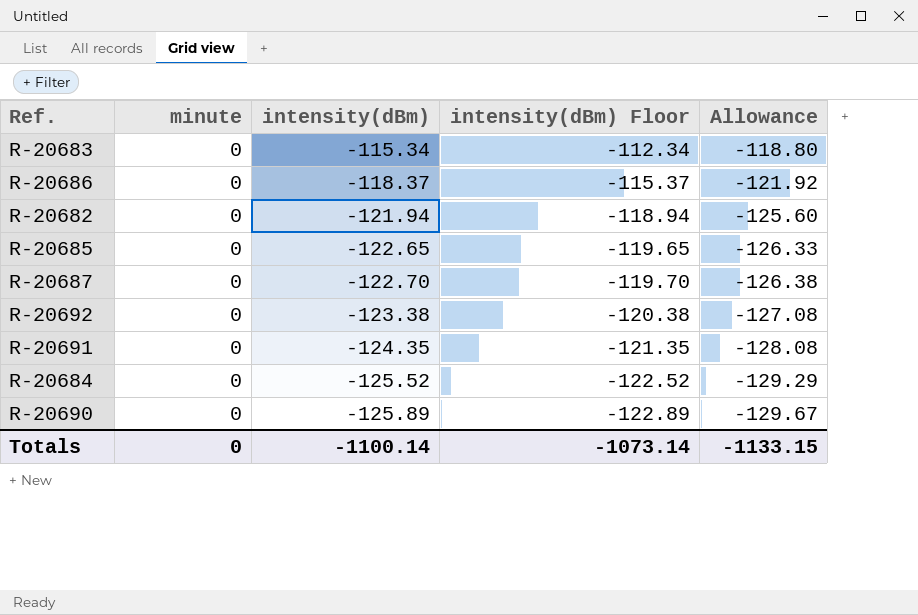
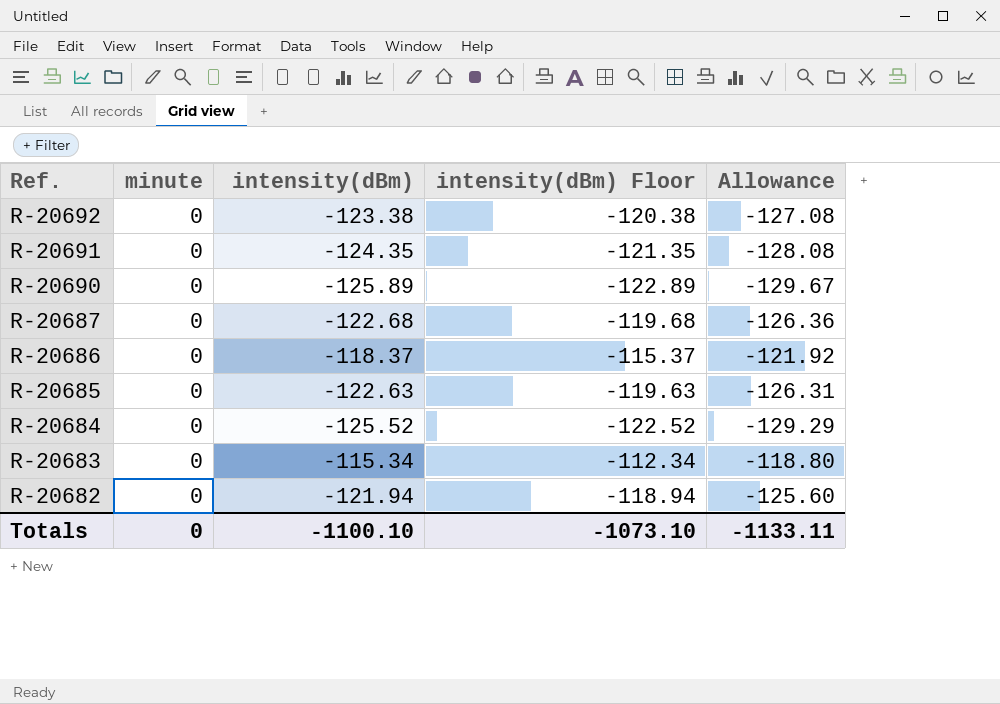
row order: intensity(dBm) descending -> Ref. descending
R-20687 | intensity(dBm): -122.70 -> -122.68
R-20687 | intensity(dBm) Floor: -119.70 -> -119.68
R-20687 | Allowance: -126.38 -> -126.36
R-20685 | intensity(dBm): -122.65 -> -122.63
R-20685 | intensity(dBm) Floor: -119.65 -> -119.63
R-20685 | Allowance: -126.33 -> -126.31
Totals | intensity(dBm): -1100.14 -> -1100.10
Totals | intensity(dBm) Floor: -1073.14 -> -1073.10
Totals | Allowance: -1133.15 -> -1133.11

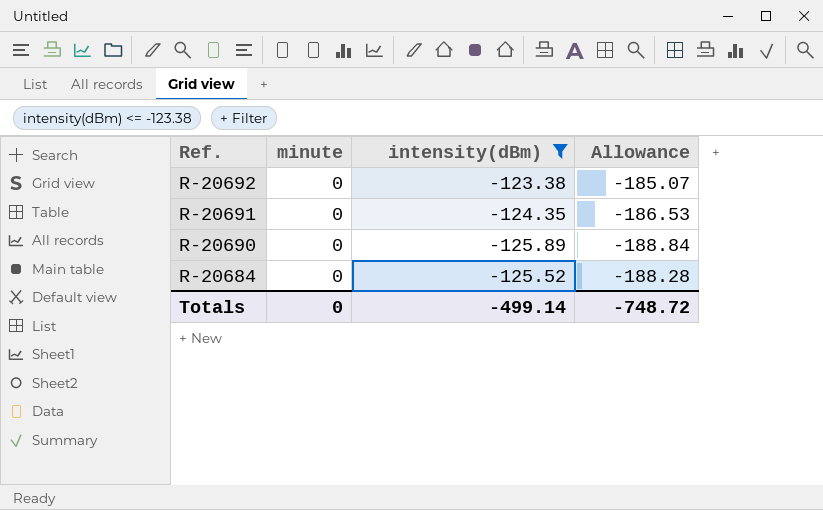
filter: none -> intensity(dBm) <= -123.38
column intensity(dBm) Floor | formula: [intensity(dBm)] + 3 -> none
column Allowance | formula: [intensity(dBm)] * 1.03 -> [intensity(dBm)] * 1.5
Totals | intensity(dBm): -1100.10 -> -499.14
Totals | Allowance: -1133.11 -> -748.72

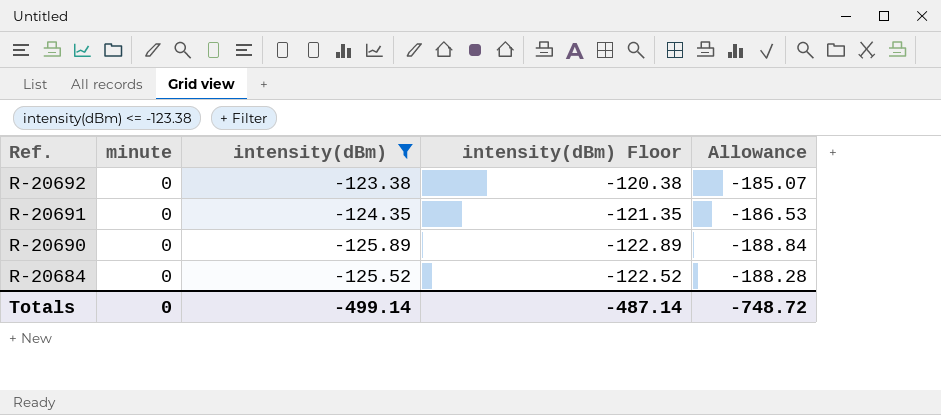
column intensity(dBm) Floor | formula: none -> [intensity(dBm)] + 3

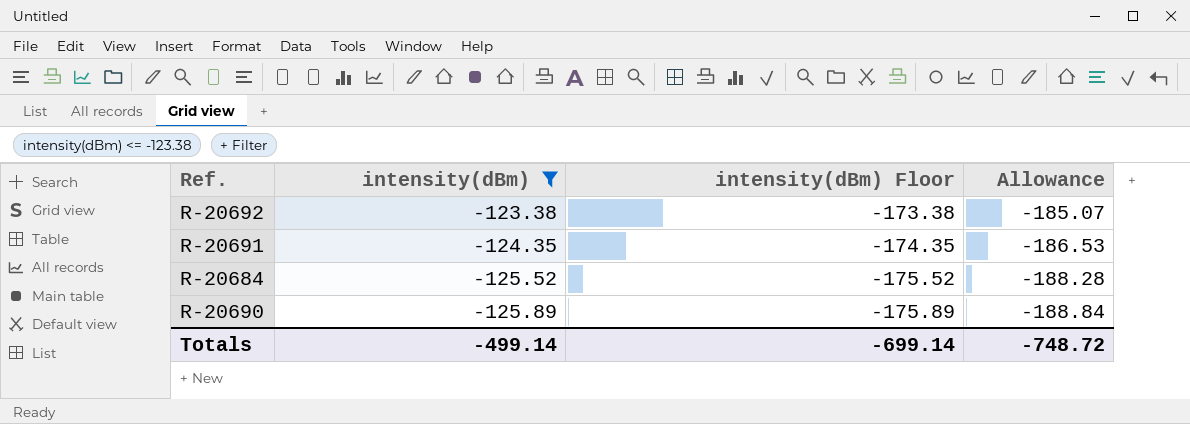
row order: Ref. descending -> intensity(dBm) descending
column minute | position: 2 -> none
column intensity(dBm) Floor | formula: [intensity(dBm)] + 3 -> [intensity(dBm)] - 50
Totals | intensity(dBm) Floor: -487.14 -> -699.14

